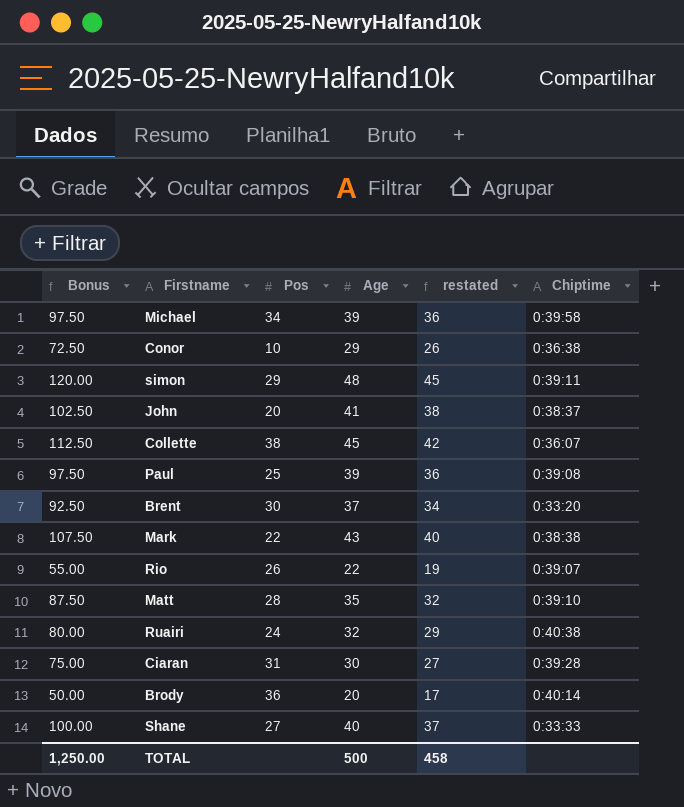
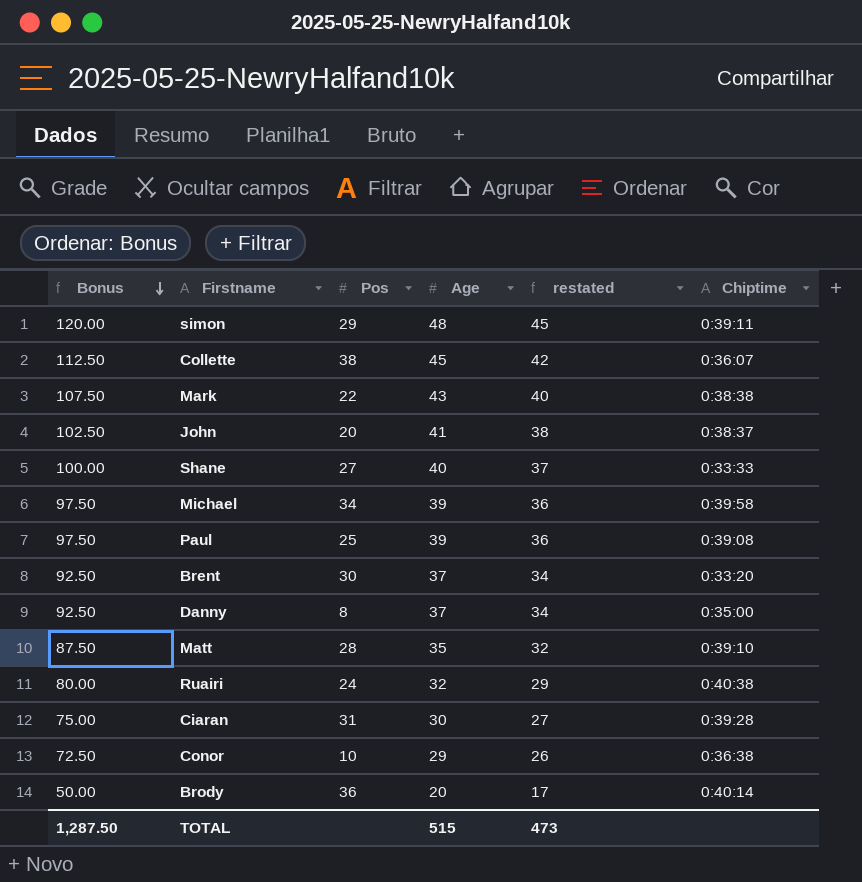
row order: none -> Bonus descending
row Rio: 55.00 | 26 | 22 | 19 | 0:39:07 -> none
row Danny: none -> 92.50 | 8 | 37 | 34 | 0:35:00
TOTAL | Bonus: 1,250.00 -> 1,287.50
TOTAL | Age: 500 -> 515
TOTAL | restated: 458 -> 473

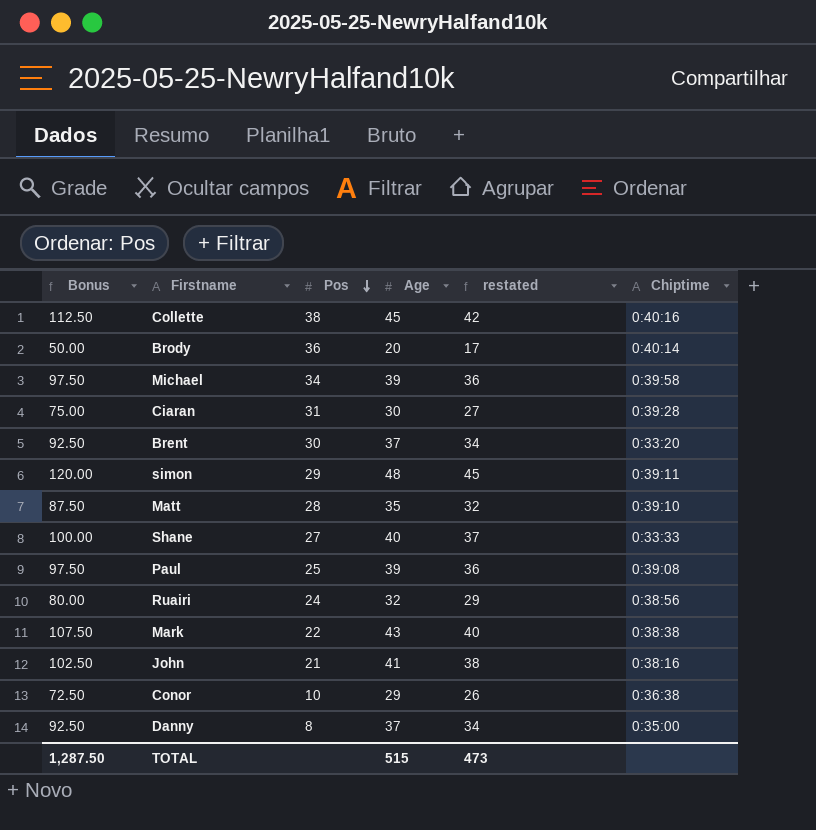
row order: Bonus descending -> Pos descending
Collette | Chiptime: 0:36:07 -> 0:40:16
Ruairi | Chiptime: 0:40:38 -> 0:38:56
John | Pos: 20 -> 21
John | Chiptime: 0:38:37 -> 0:38:16

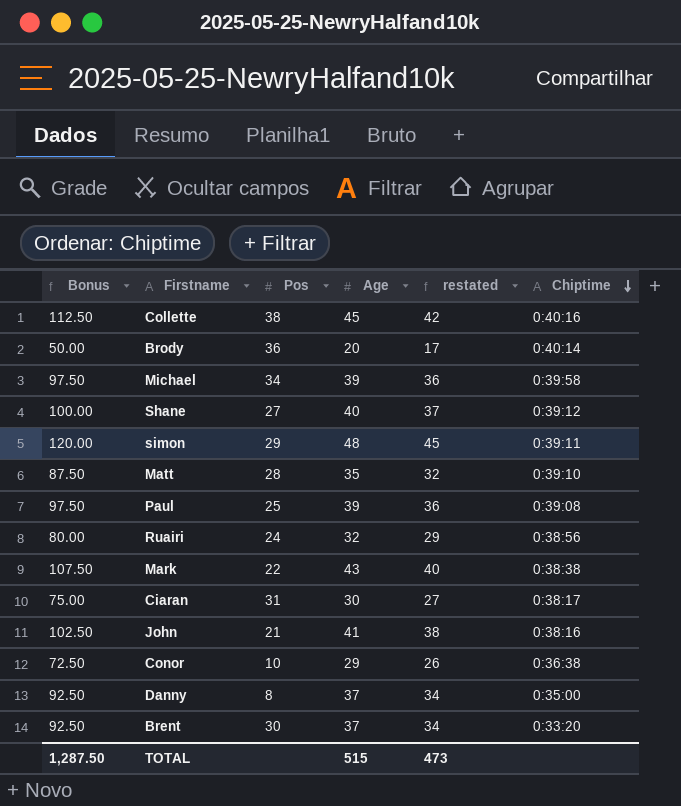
row order: Pos descending -> Chiptime descending
Shane | Chiptime: 0:33:33 -> 0:39:12
Ciaran | Chiptime: 0:39:28 -> 0:38:17

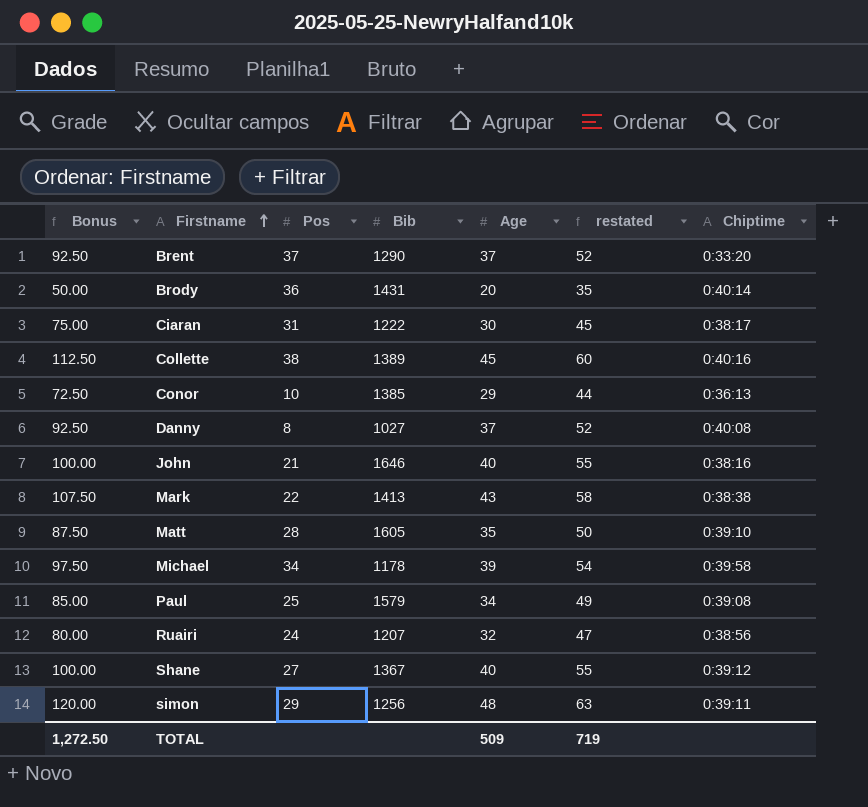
row order: Chiptime descending -> Firstname ascending
column Bib | position: none -> 4
column restated | formula: [Age] - 3 -> [Age] + 15
Brent | Pos: 30 -> 37
Conor | Chiptime: 0:36:38 -> 0:36:13
Danny | Chiptime: 0:35:00 -> 0:40:08
John | Bonus: 102.50 -> 100.00
John | Age: 41 -> 40
Paul | Bonus: 97.50 -> 85.00
Paul | Age: 39 -> 34
TOTAL | Bonus: 1,287.50 -> 1,272.50
TOTAL | Age: 515 -> 509
TOTAL | restated: 473 -> 719

